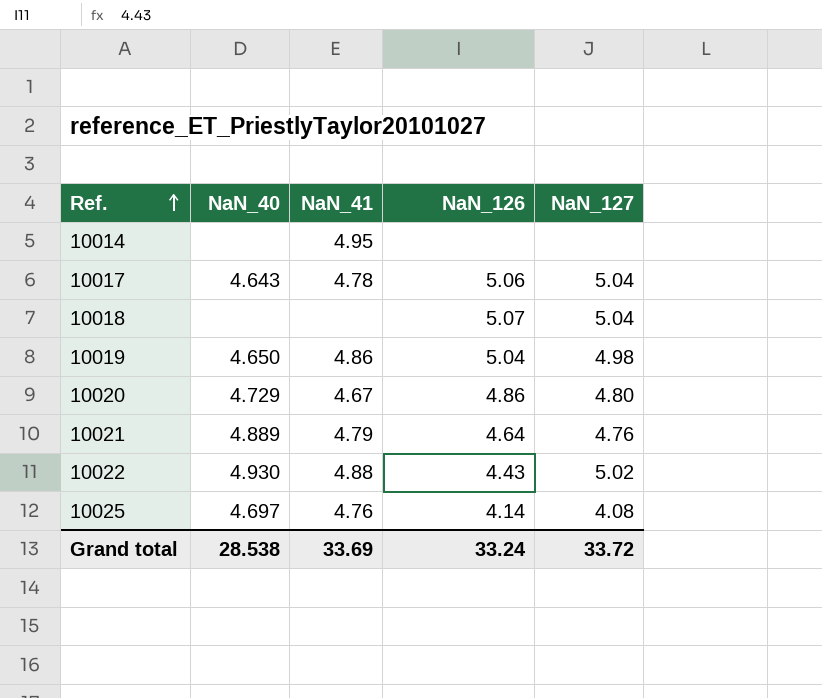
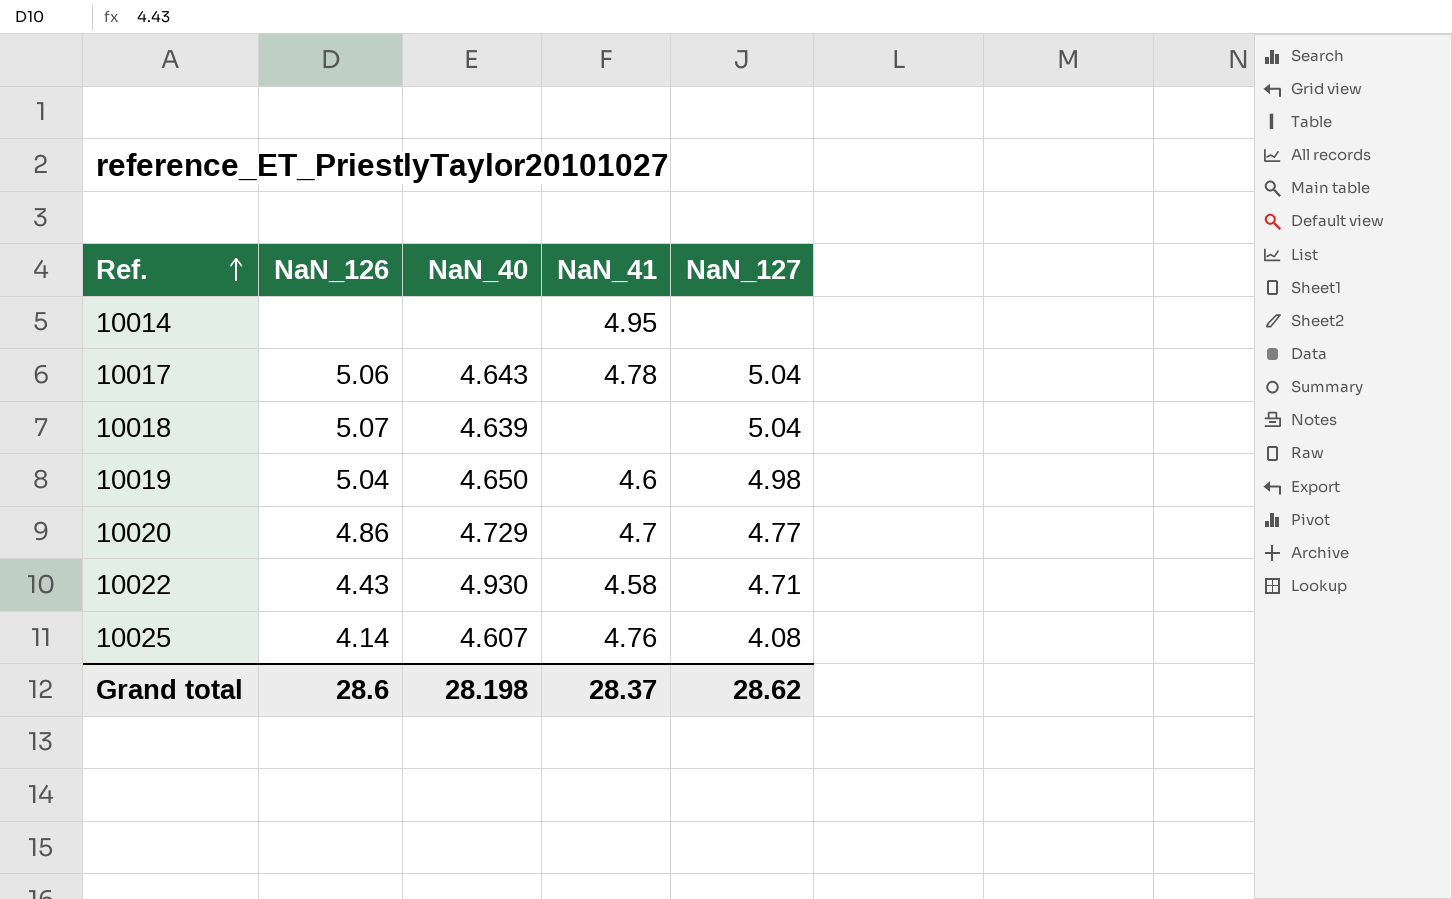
column NaN_126 | position: 4 -> 2
row 10021: 4.889 | 4.79 | 4.64 | 4.76 -> none
10018 | NaN_40: none -> 4.639
10019 | NaN_41: 4.86 -> 4.6
10020 | NaN_41: 4.67 -> 4.7
10020 | NaN_127: 4.80 -> 4.77
10022 | NaN_41: 4.88 -> 4.58
10022 | NaN_127: 5.02 -> 4.71
10025 | NaN_40: 4.697 -> 4.607
Grand total | NaN_126: 33.24 -> 28.6
Grand total | NaN_40: 28.538 -> 28.198
Grand total | NaN_41: 33.69 -> 28.37
Grand total | NaN_127: 33.72 -> 28.62

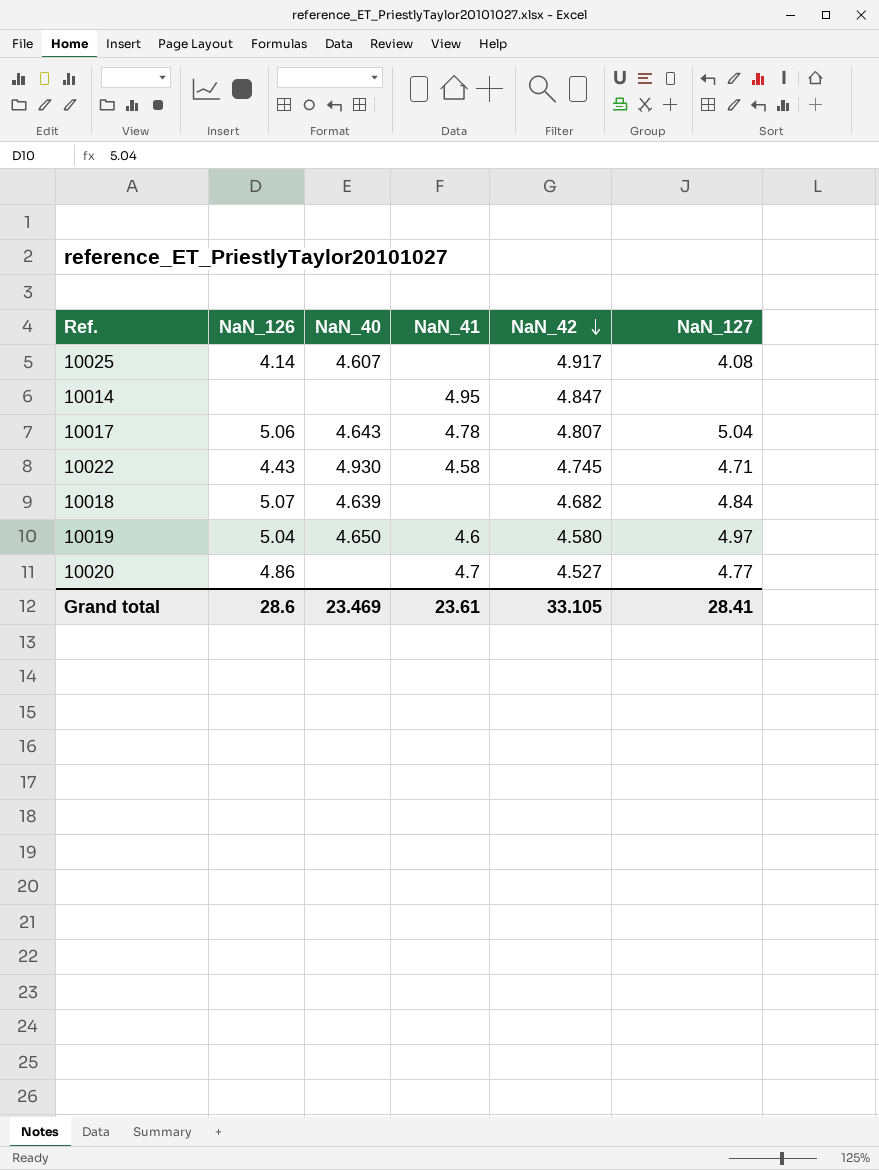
row order: Ref. ascending -> NaN_42 descending
column NaN_42 | position: none -> 5
10025 | NaN_41: 4.76 -> none
10018 | NaN_127: 5.04 -> 4.84
10019 | NaN_127: 4.98 -> 4.97
10020 | NaN_40: 4.729 -> none
Grand total | NaN_40: 28.198 -> 23.469
Grand total | NaN_41: 28.37 -> 23.61
Grand total | NaN_127: 28.62 -> 28.41

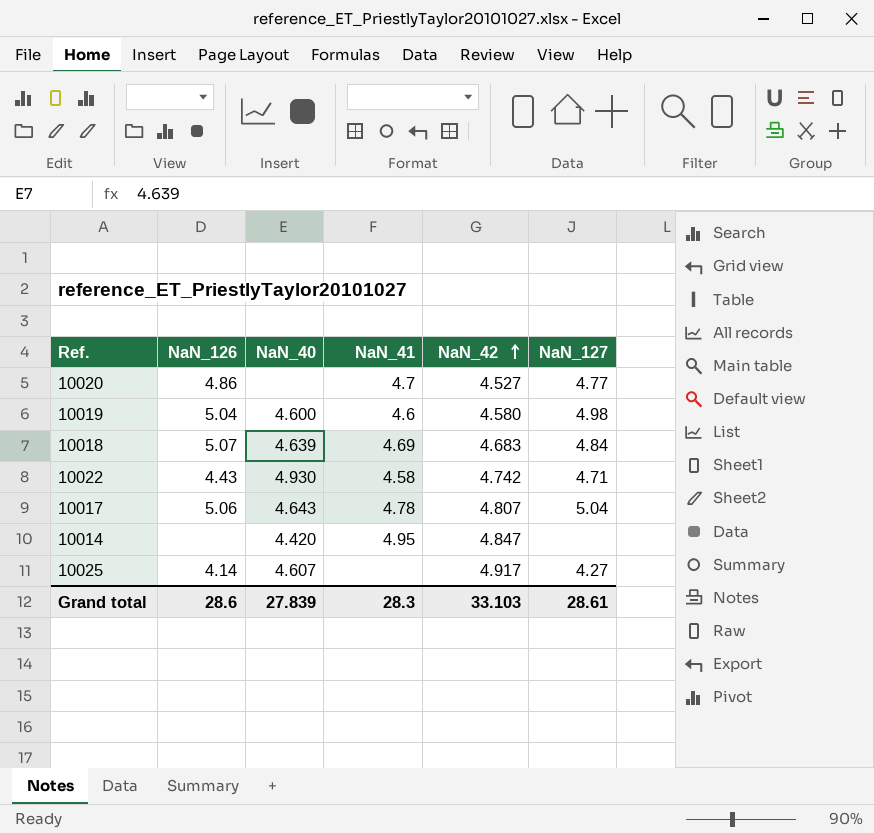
row order: NaN_42 descending -> NaN_42 ascending
10019 | NaN_40: 4.650 -> 4.600
10019 | NaN_127: 4.97 -> 4.98
10018 | NaN_41: none -> 4.69
10018 | NaN_42: 4.682 -> 4.683
10022 | NaN_42: 4.745 -> 4.742
10014 | NaN_40: none -> 4.420
10025 | NaN_127: 4.08 -> 4.27
Grand total | NaN_40: 23.469 -> 27.839
Grand total | NaN_41: 23.61 -> 28.3
Grand total | NaN_42: 33.105 -> 33.103
Grand total | NaN_127: 28.41 -> 28.61

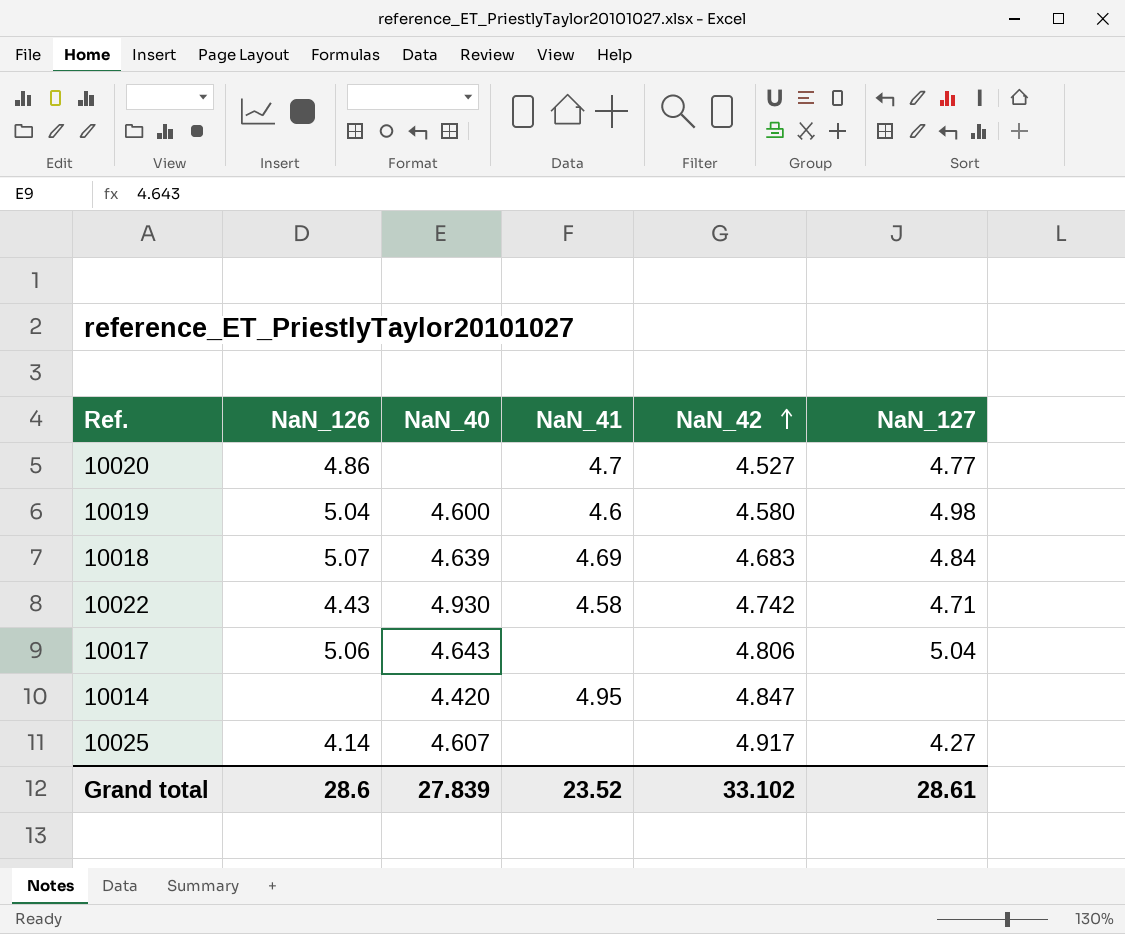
10017 | NaN_41: 4.78 -> none
10017 | NaN_42: 4.807 -> 4.806
Grand total | NaN_41: 28.3 -> 23.52
Grand total | NaN_42: 33.103 -> 33.102

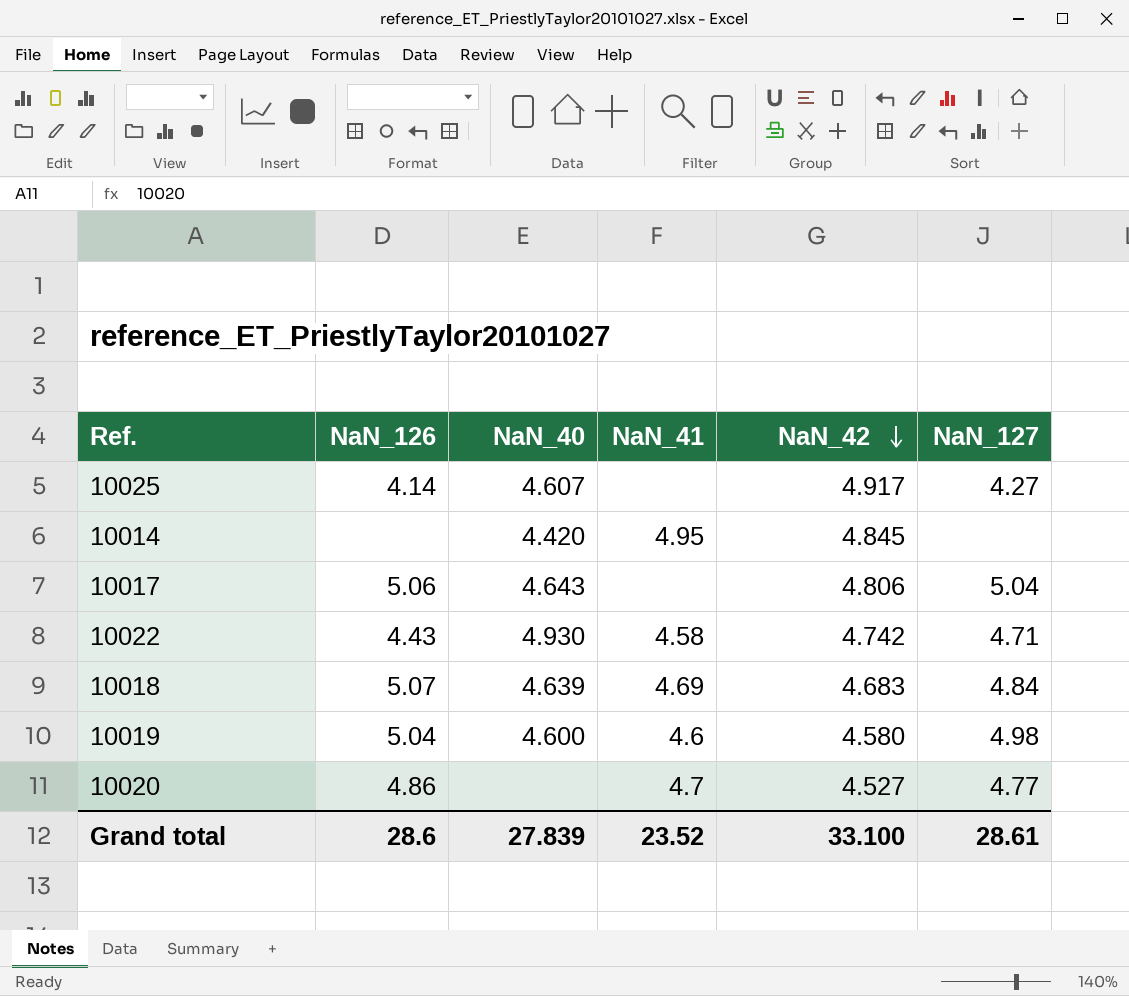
row order: NaN_42 ascending -> NaN_42 descending
10014 | NaN_42: 4.847 -> 4.845
Grand total | NaN_42: 33.102 -> 33.100

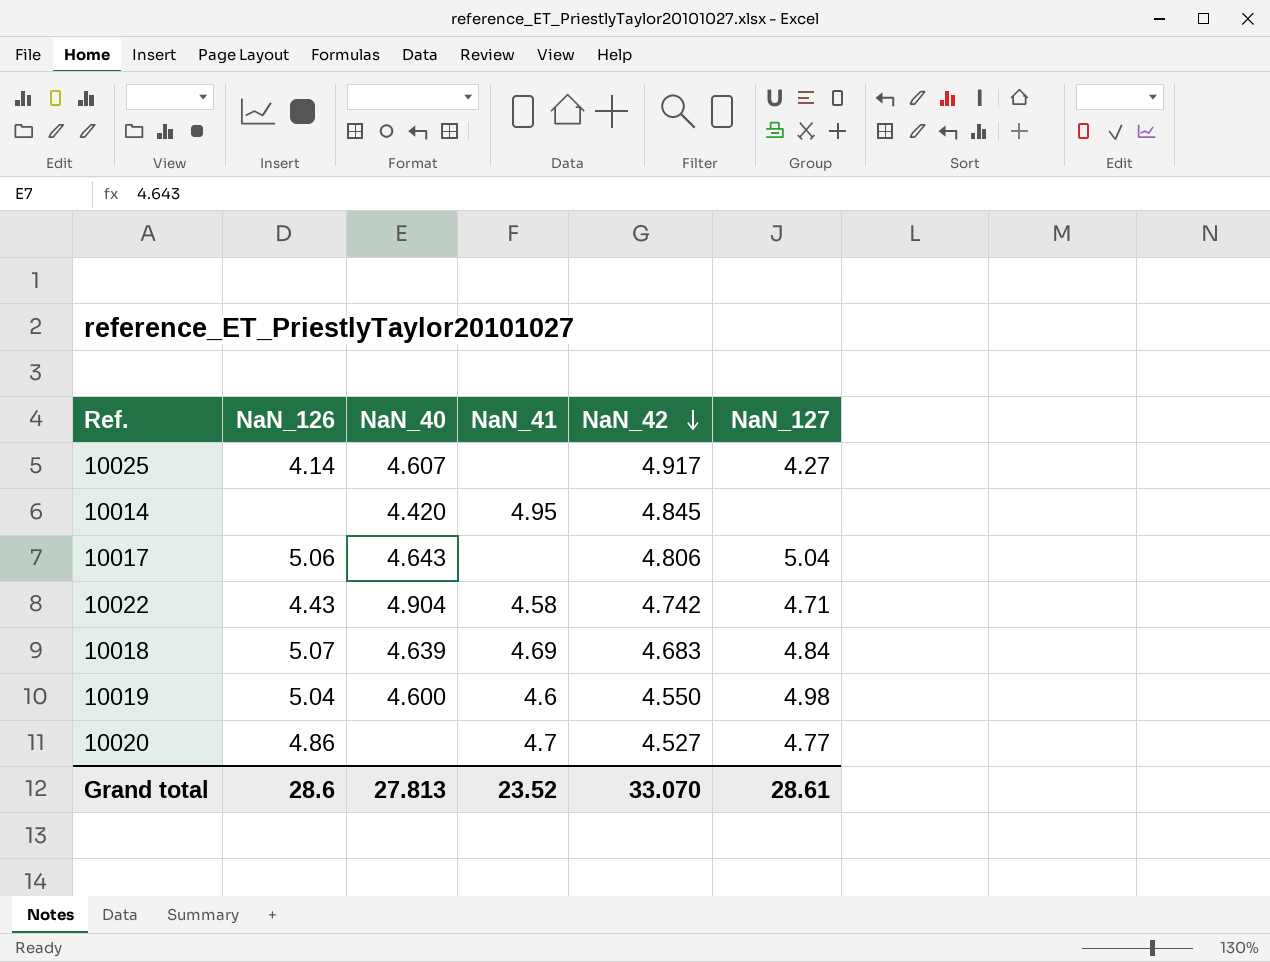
10022 | NaN_40: 4.930 -> 4.904
10019 | NaN_42: 4.580 -> 4.550
Grand total | NaN_40: 27.839 -> 27.813
Grand total | NaN_42: 33.100 -> 33.070

